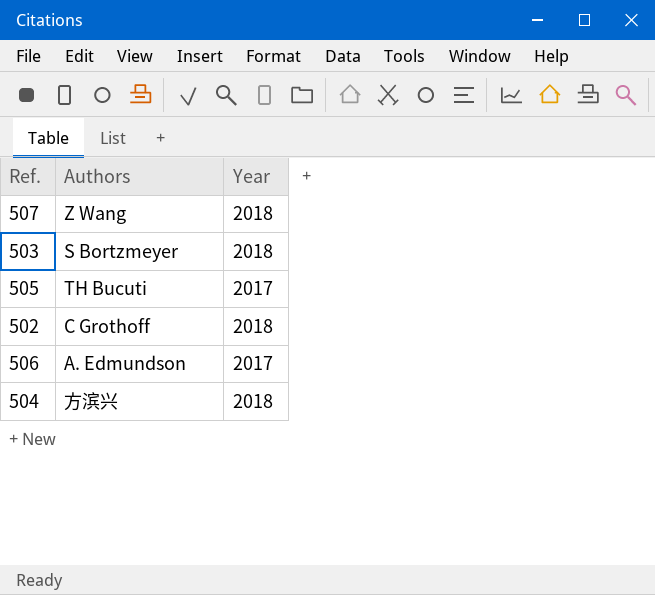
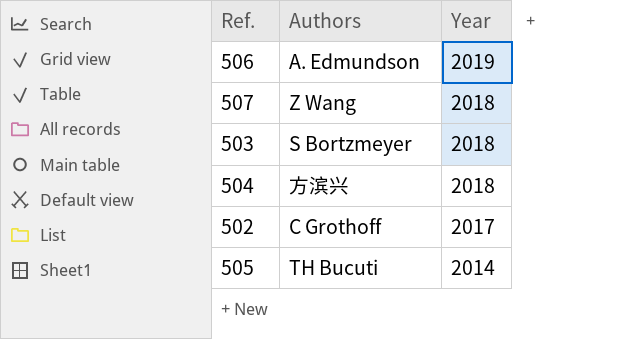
row order: none -> Year descending
506 | Year: 2017 -> 2019
502 | Year: 2018 -> 2017
505 | Year: 2017 -> 2014

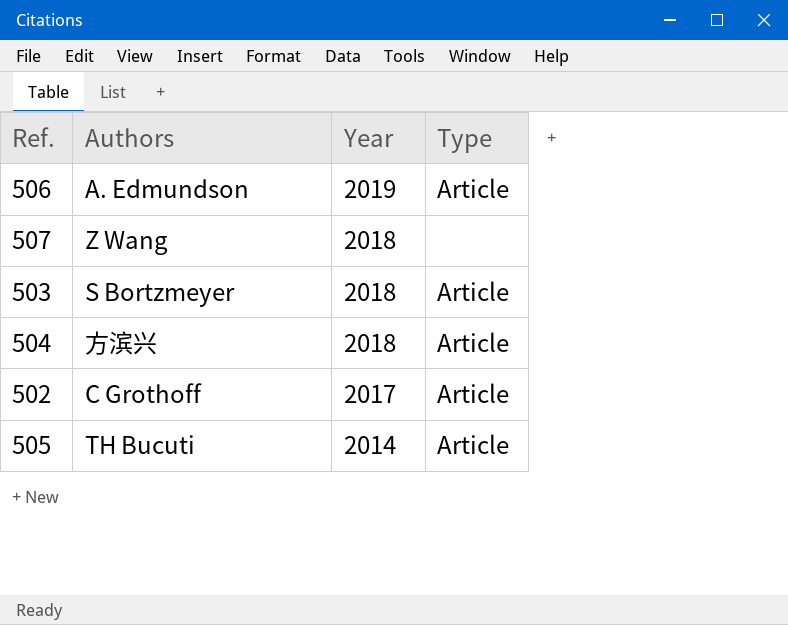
column Type | position: none -> 4

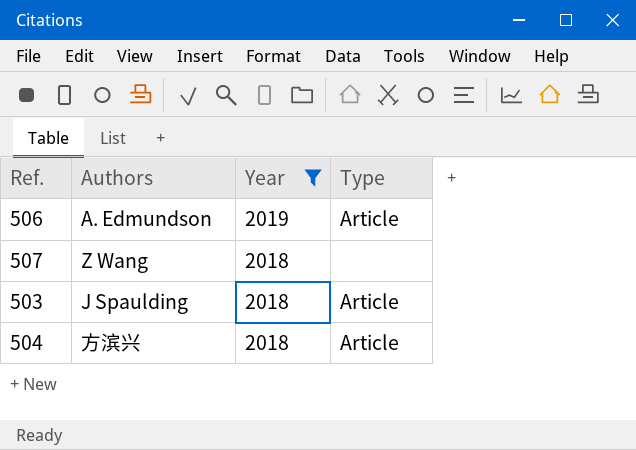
filter: none -> Year >= 2018
503 | Authors: S Bortzmeyer -> J Spaulding

